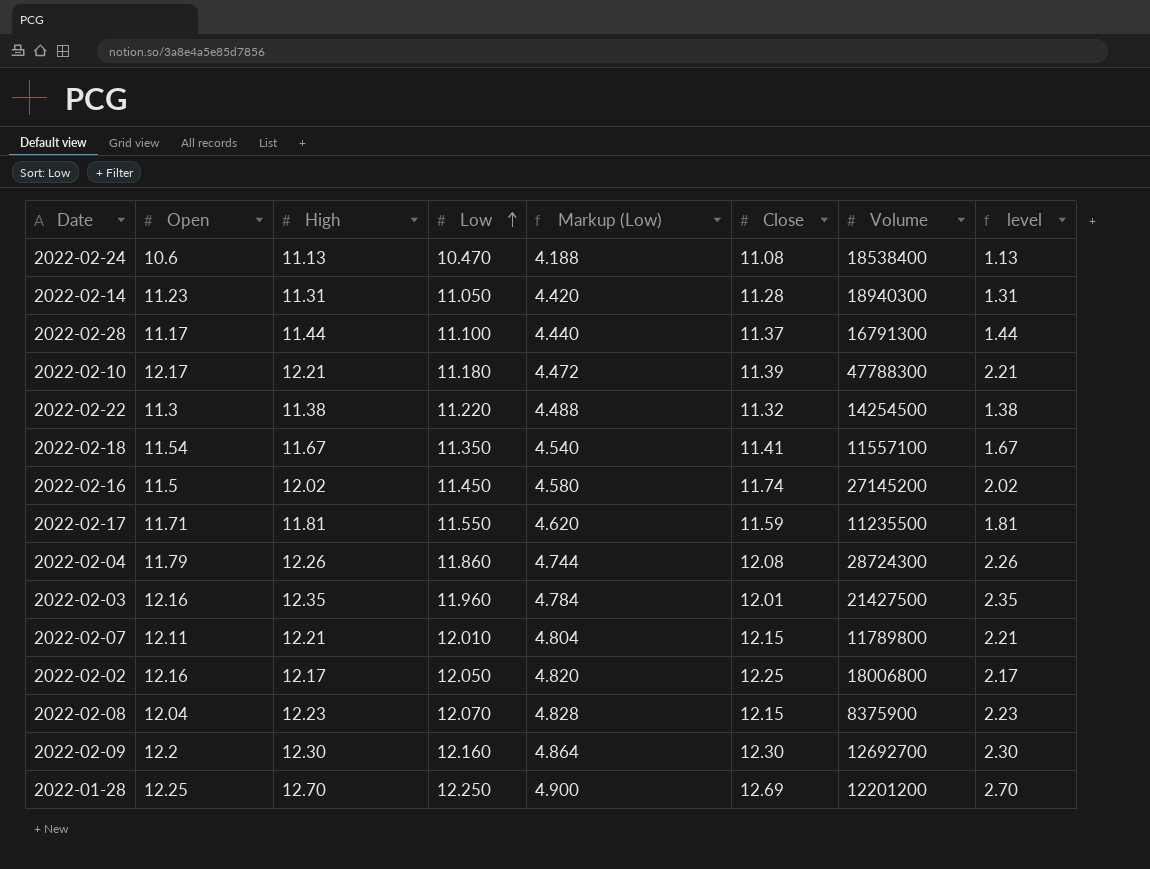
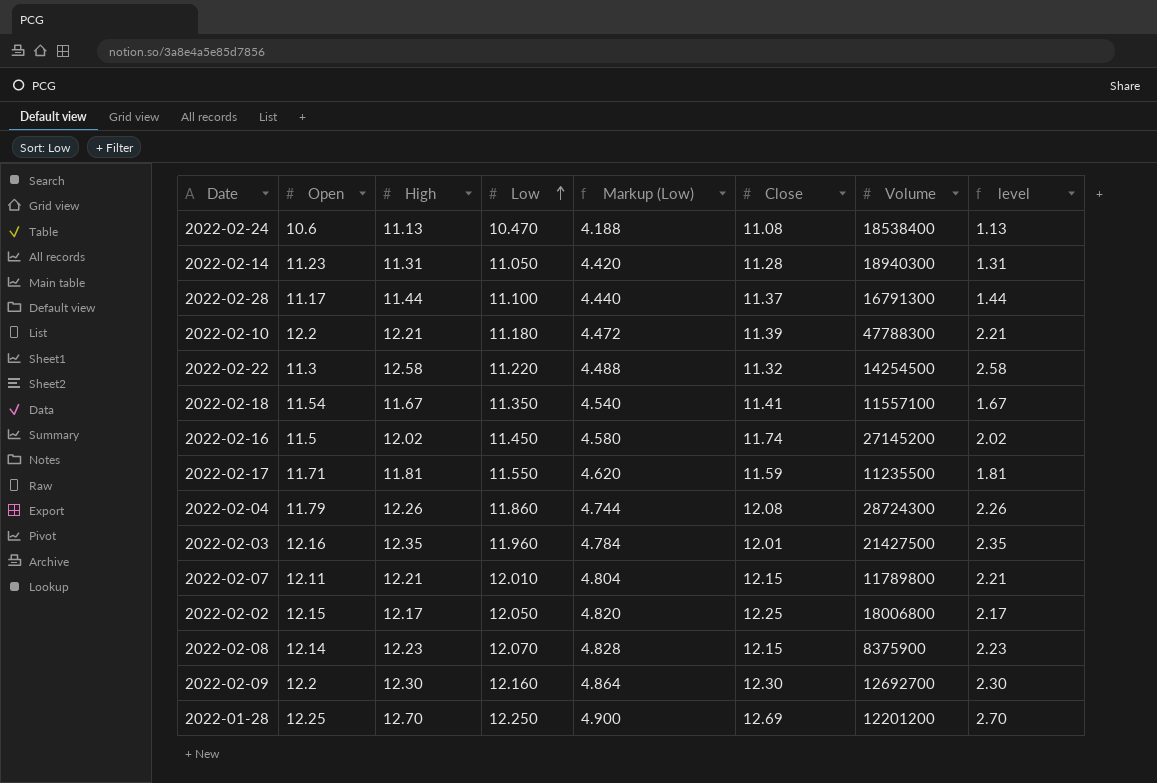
2022-02-10 | Open: 12.17 -> 12.2
2022-02-22 | High: 11.38 -> 12.58
2022-02-22 | level: 1.38 -> 2.58
2022-02-02 | Open: 12.16 -> 12.15
2022-02-08 | Open: 12.04 -> 12.14

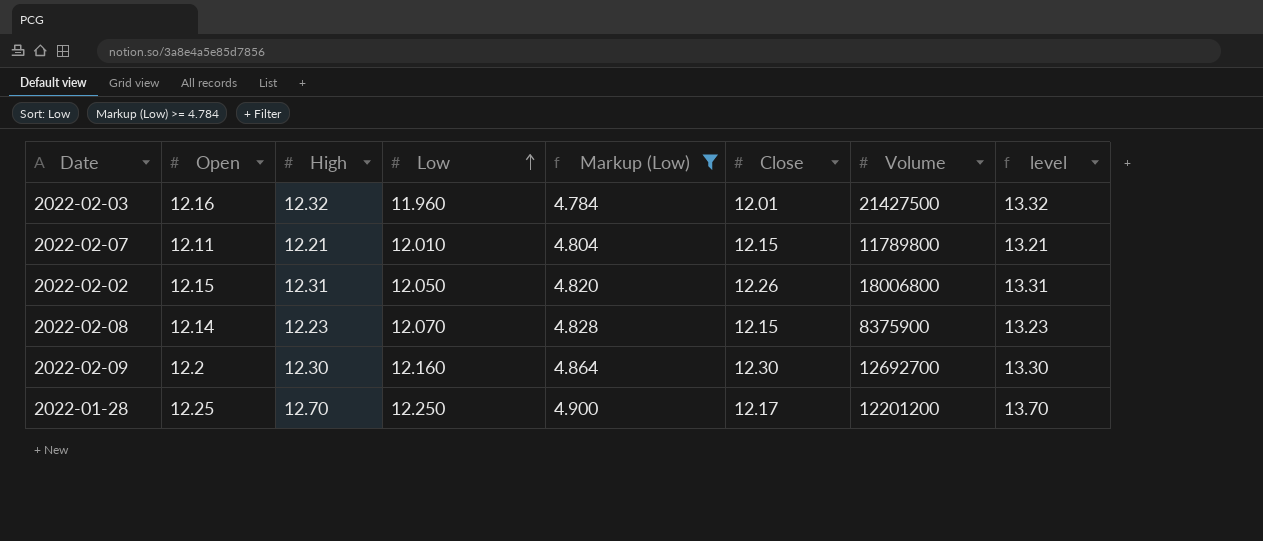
filter: none -> Markup (Low) >= 4.784
column level | formula: [High] - 10 -> [High] + 1
2022-02-03 | High: 12.35 -> 12.32
2022-02-02 | High: 12.17 -> 12.31
2022-02-02 | Close: 12.25 -> 12.26
2022-01-28 | Close: 12.69 -> 12.17

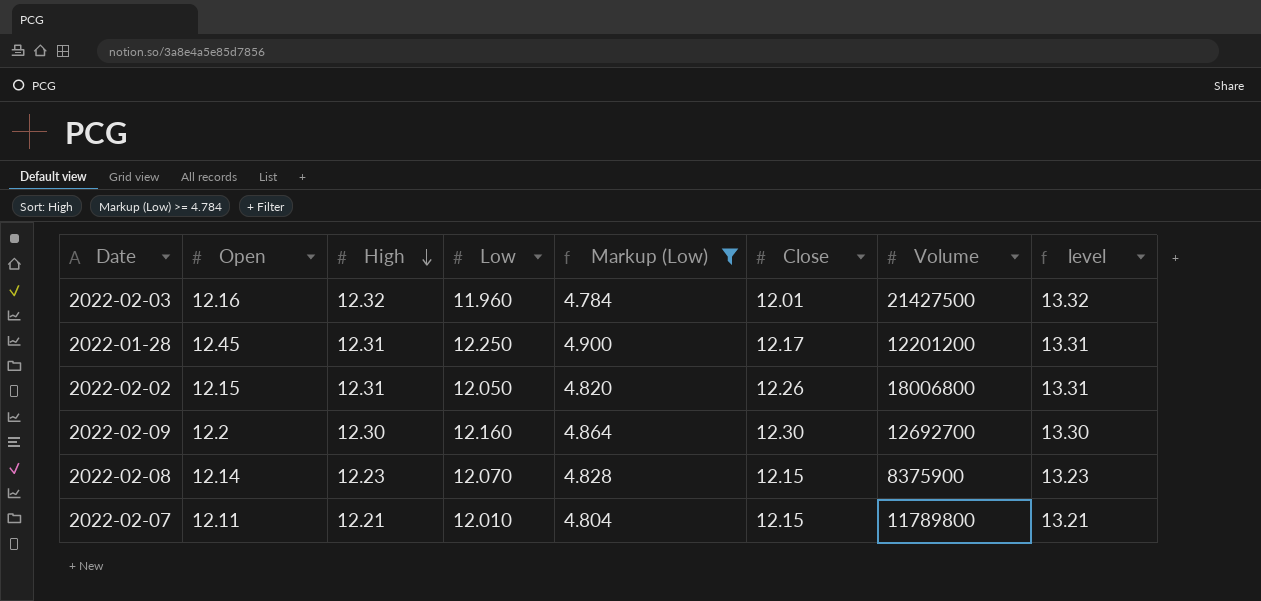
row order: Low ascending -> High descending
2022-01-28 | Open: 12.25 -> 12.45
2022-01-28 | High: 12.70 -> 12.31
2022-01-28 | level: 13.70 -> 13.31

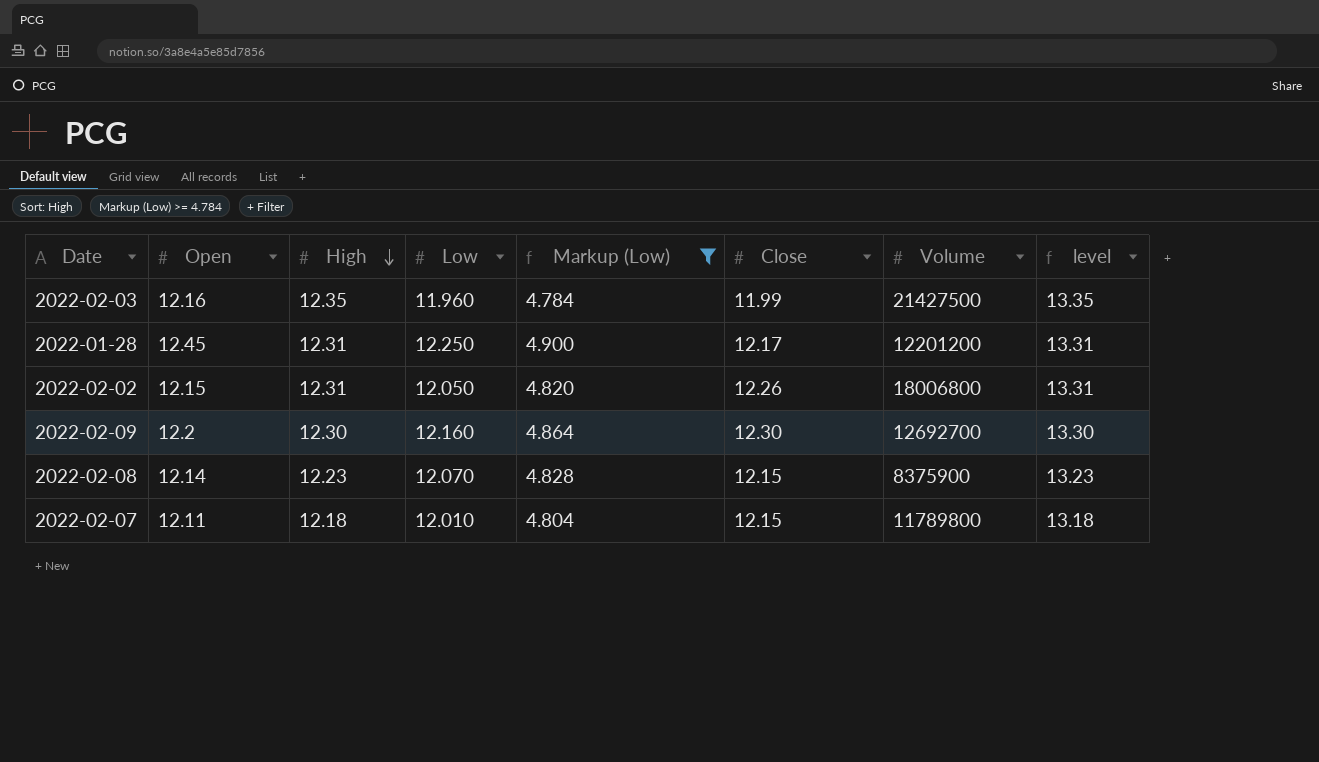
2022-02-03 | High: 12.32 -> 12.35
2022-02-03 | Close: 12.01 -> 11.99
2022-02-03 | level: 13.32 -> 13.35
2022-02-07 | High: 12.21 -> 12.18
2022-02-07 | level: 13.21 -> 13.18

